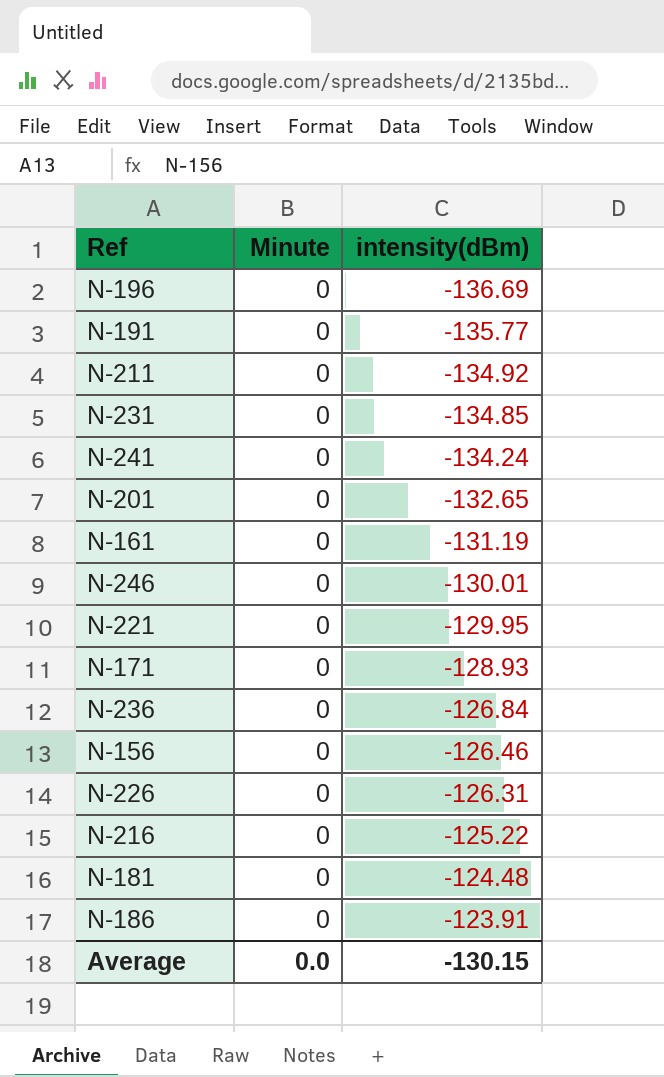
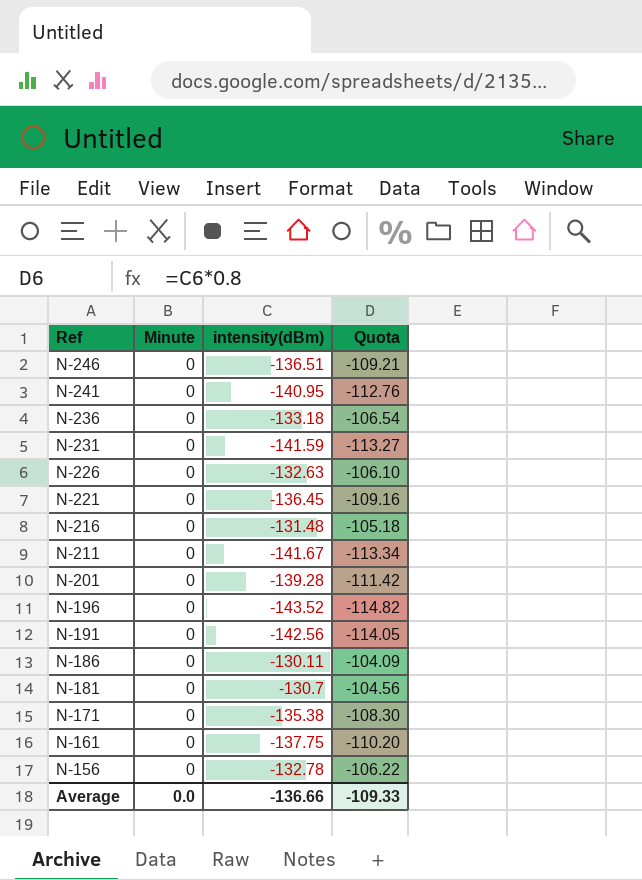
row order: intensity(dBm) ascending -> Ref descending
column Quota | formula: none -> [intensity(dBm)] * 0.8
N-246 | intensity(dBm): -130.01 -> -136.51
N-241 | intensity(dBm): -134.24 -> -140.95
N-236 | intensity(dBm): -126.84 -> -133.18
N-231 | intensity(dBm): -134.85 -> -141.59
N-226 | intensity(dBm): -126.31 -> -132.63
N-221 | intensity(dBm): -129.95 -> -136.45
N-216 | intensity(dBm): -125.22 -> -131.48
N-211 | intensity(dBm): -134.92 -> -141.67
N-201 | intensity(dBm): -132.65 -> -139.28
N-196 | intensity(dBm): -136.69 -> -143.52
N-191 | intensity(dBm): -135.77 -> -142.56
N-186 | intensity(dBm): -123.91 -> -130.11
N-181 | intensity(dBm): -124.48 -> -130.7
N-171 | intensity(dBm): -128.93 -> -135.38
N-161 | intensity(dBm): -131.19 -> -137.75
N-156 | intensity(dBm): -126.46 -> -132.78
Average | intensity(dBm): -130.15 -> -136.66

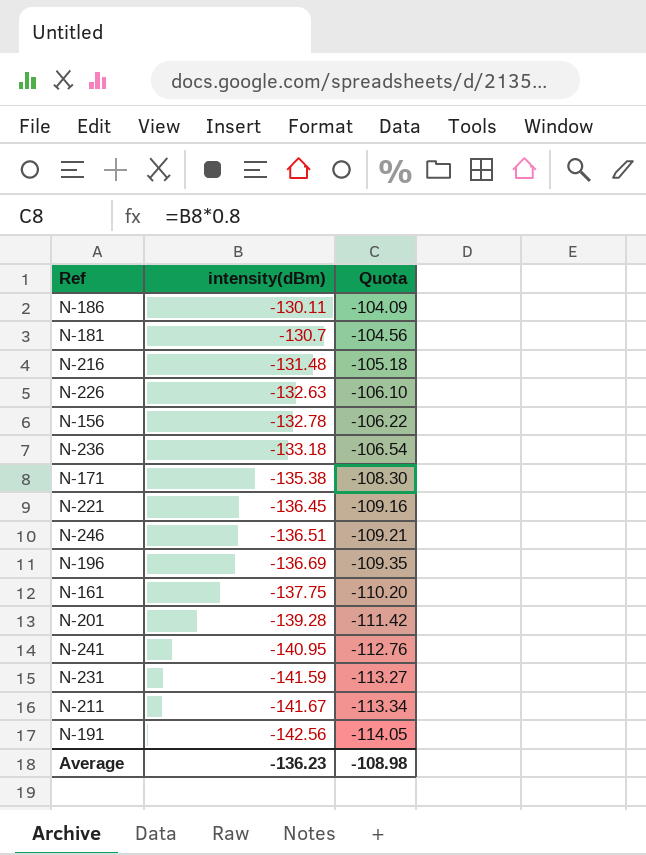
row order: Ref descending -> intensity(dBm) descending
column Minute | position: 2 -> none
N-196 | intensity(dBm): -143.52 -> -136.69
N-196 | Quota: -114.82 -> -109.35
Average | intensity(dBm): -136.66 -> -136.23
Average | Quota: -109.33 -> -108.98

